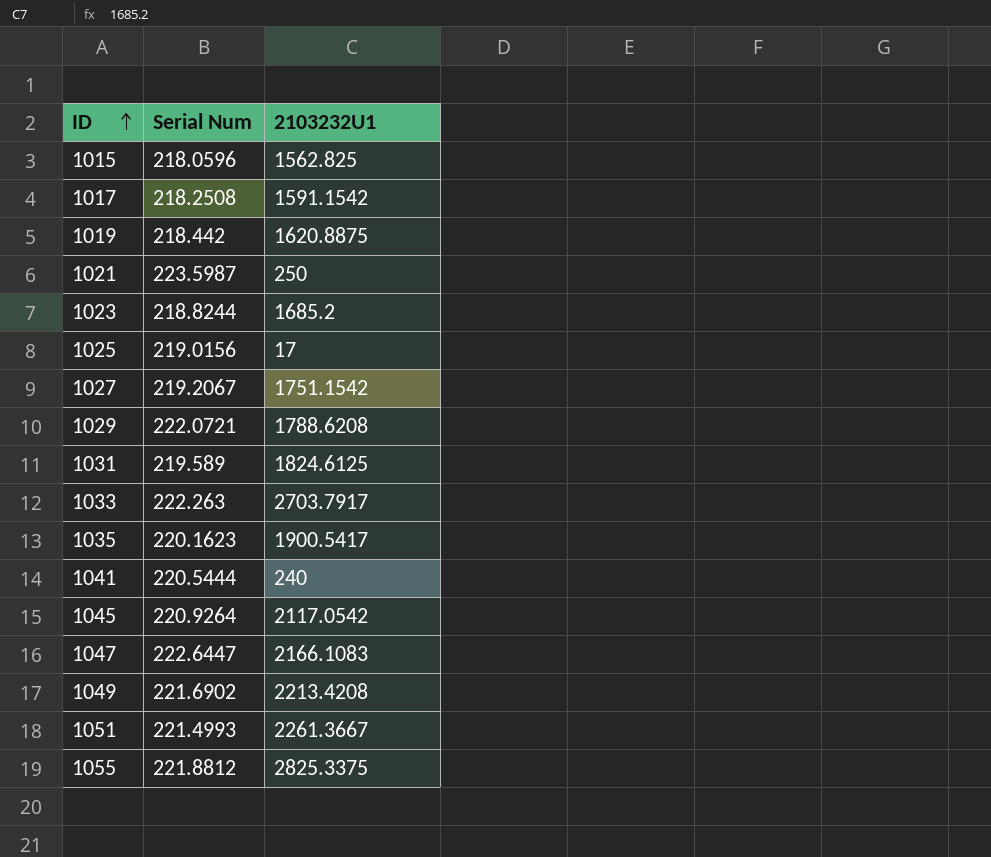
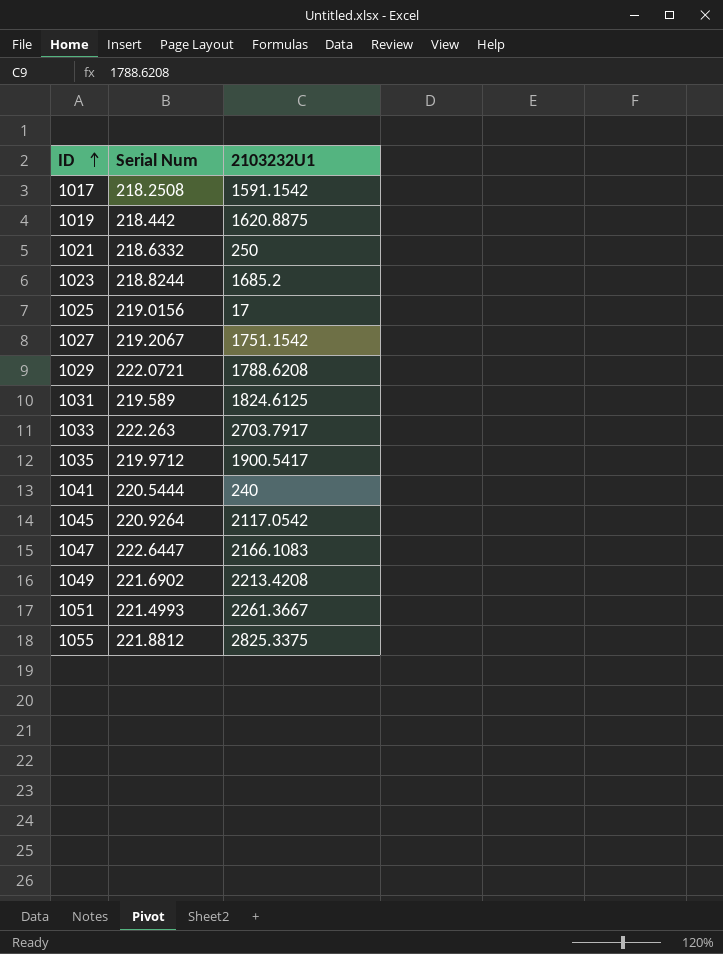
row 1015: 218.0596 | 1562.825 -> none
1021 | Serial Num: 223.5987 -> 218.6332
1035 | Serial Num: 220.1623 -> 219.9712

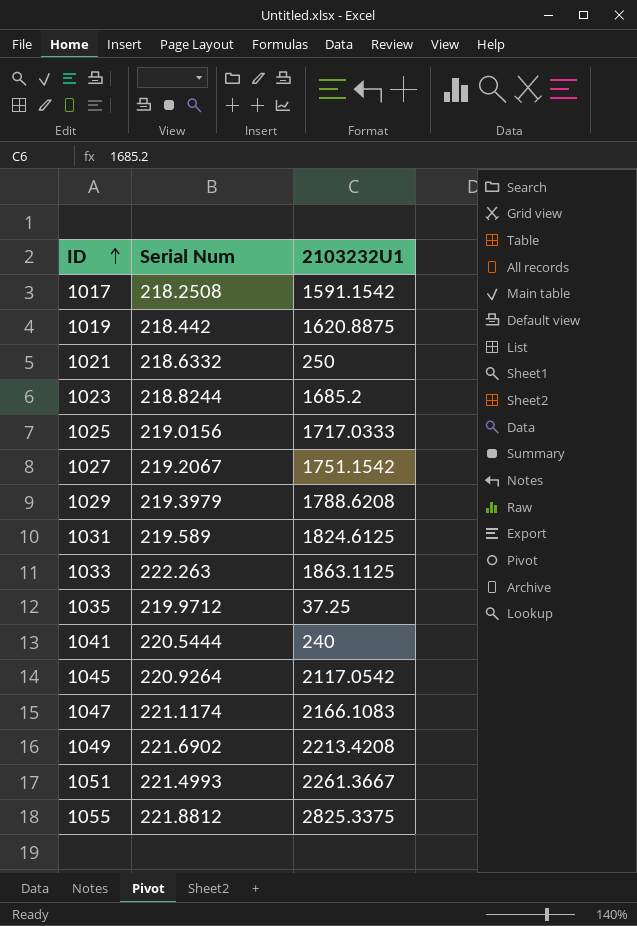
1025 | 2103232U1: 17 -> 1717.0333
1029 | Serial Num: 222.0721 -> 219.3979
1033 | 2103232U1: 2703.7917 -> 1863.1125
1035 | 2103232U1: 1900.5417 -> 37.25
1047 | Serial Num: 222.6447 -> 221.1174

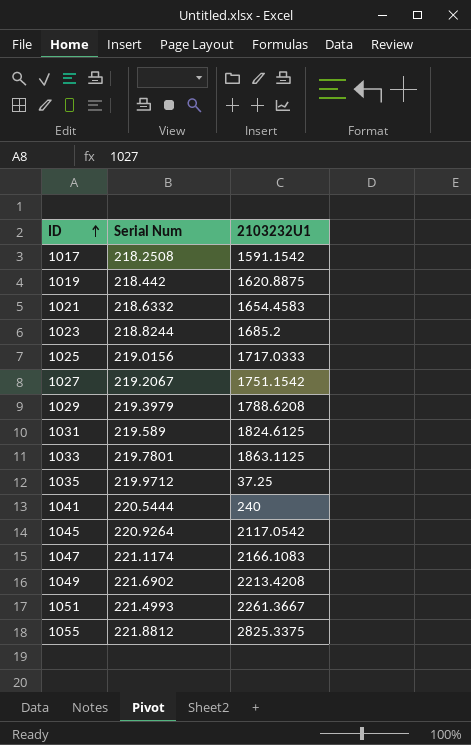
1021 | 2103232U1: 250 -> 1654.4583
1033 | Serial Num: 222.263 -> 219.7801

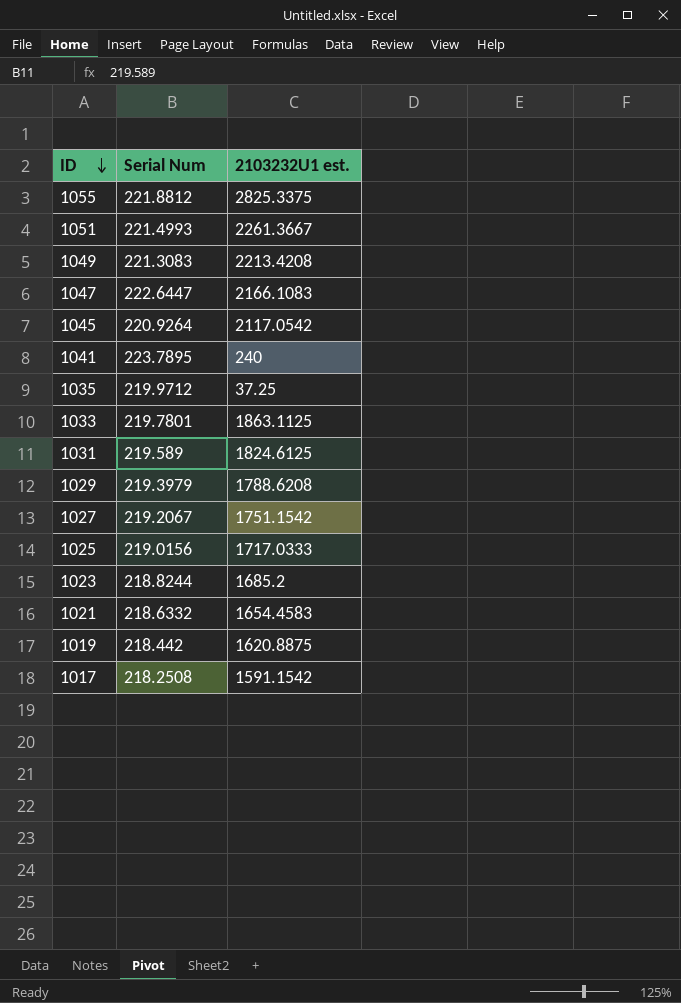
row order: ID ascending -> ID descending
column name: 2103232U1 -> 2103232U1 est.
1049 | Serial Num: 221.6902 -> 221.3083
1047 | Serial Num: 221.1174 -> 222.6447
1041 | Serial Num: 220.5444 -> 223.7895

